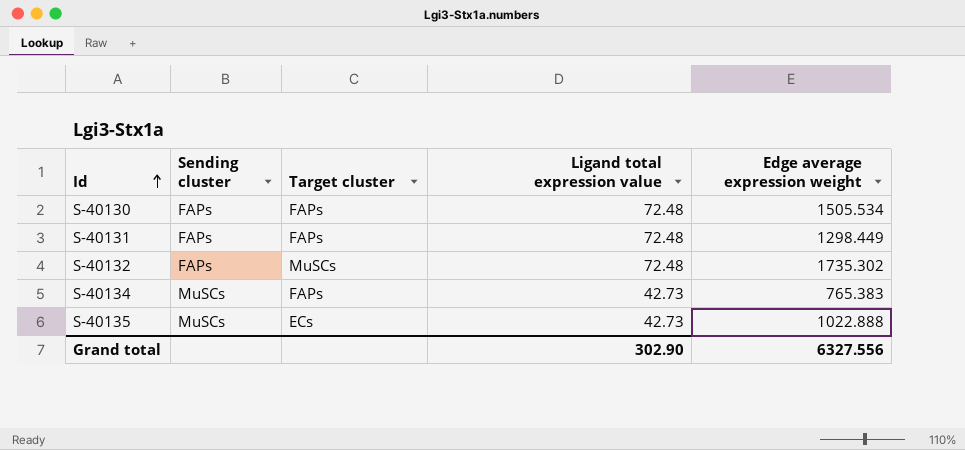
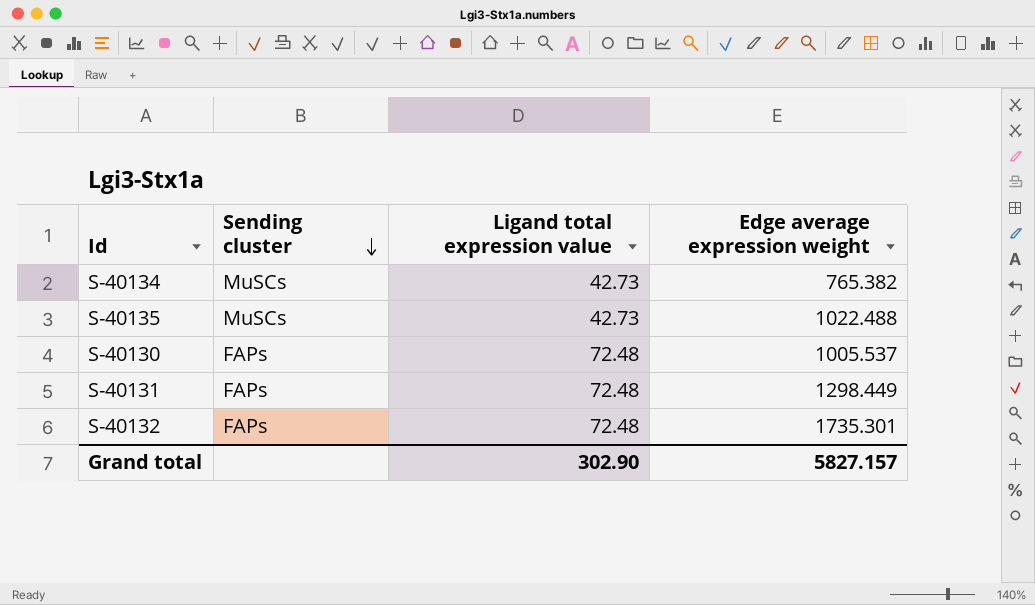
row order: Id ascending -> Sending cluster descending
column Target cluster | position: 3 -> none
S-40134 | Edge average expression weight: 765.383 -> 765.382
S-40135 | Edge average expression weight: 1022.888 -> 1022.488
S-40130 | Edge average expression weight: 1505.534 -> 1005.537
S-40132 | Edge average expression weight: 1735.302 -> 1735.301
Grand total | Edge average expression weight: 6327.556 -> 5827.157

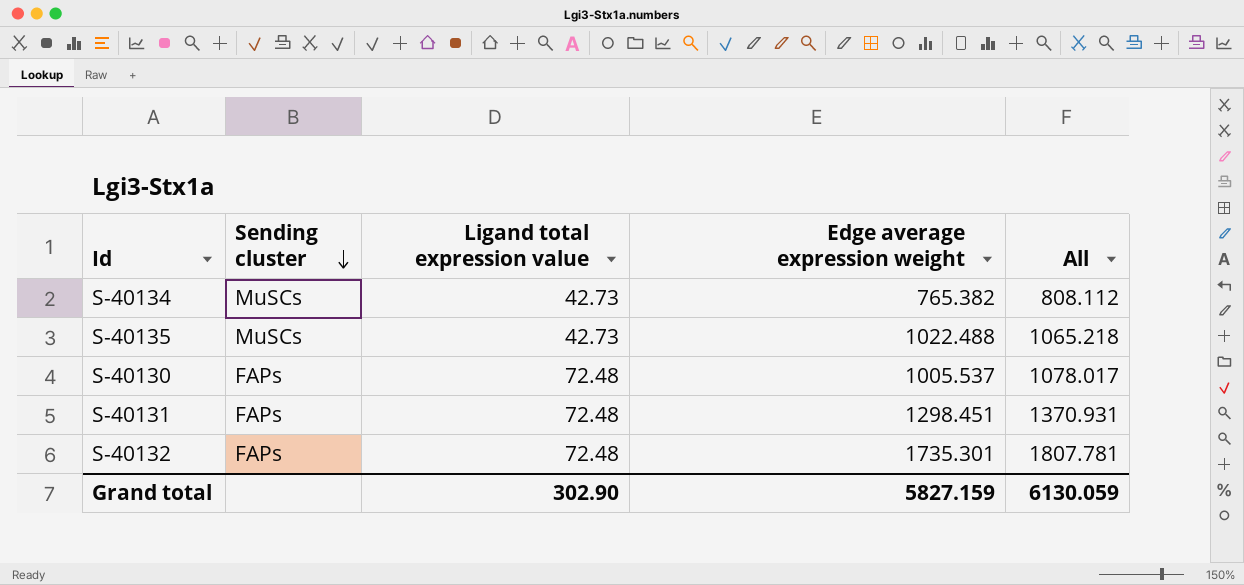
column All | formula: none -> [Ligand total expression value] + [Edge average expression weight]
S-40131 | Edge average expression weight: 1298.449 -> 1298.451
Grand total | Edge average expression weight: 5827.157 -> 5827.159

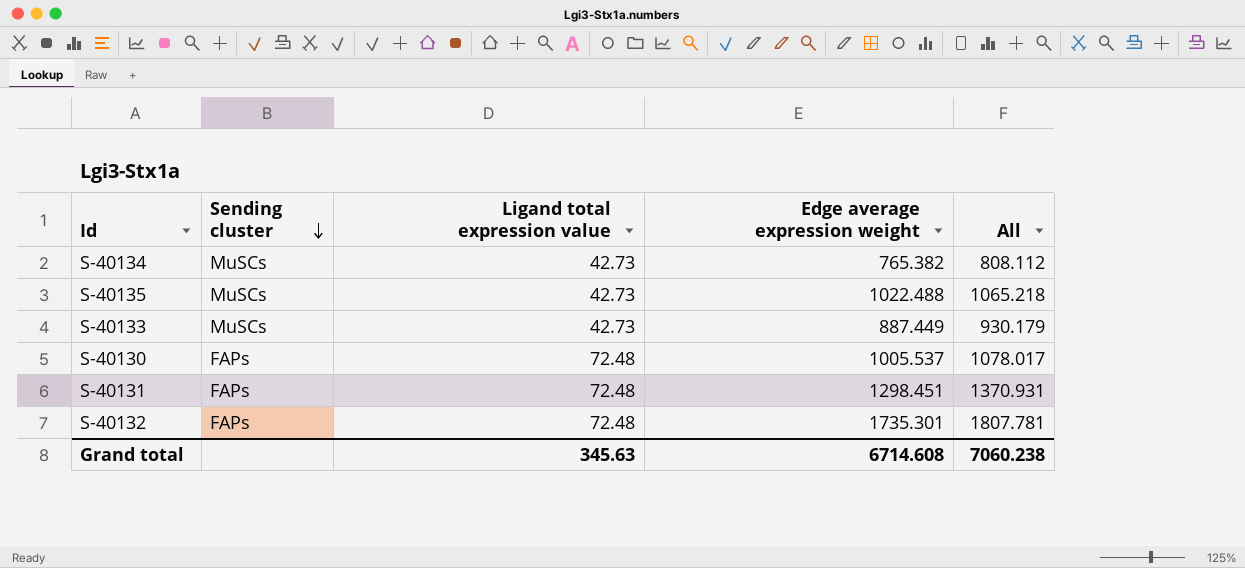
row S-40133: none -> MuSCs | 42.73 | 887.449 | 930.179
Grand total | Ligand total expression value: 302.90 -> 345.63
Grand total | Edge average expression weight: 5827.159 -> 6714.608
Grand total | All: 6130.059 -> 7060.238

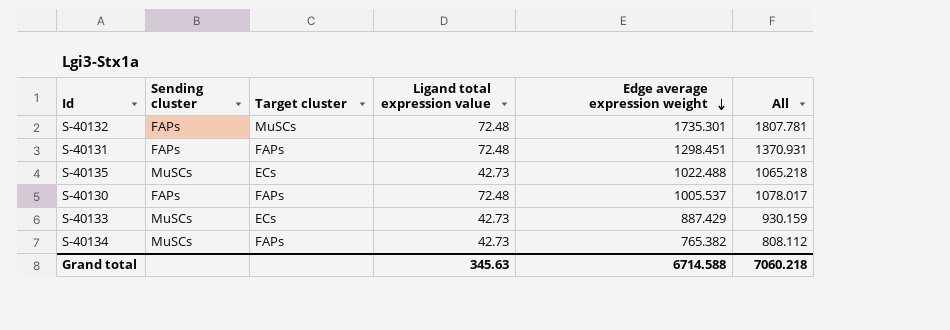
row order: Sending cluster descending -> Edge average expression weight descending
column Target cluster | position: none -> 3
S-40133 | Edge average expression weight: 887.449 -> 887.429
S-40133 | All: 930.179 -> 930.159
Grand total | Edge average expression weight: 6714.608 -> 6714.588
Grand total | All: 7060.238 -> 7060.218

